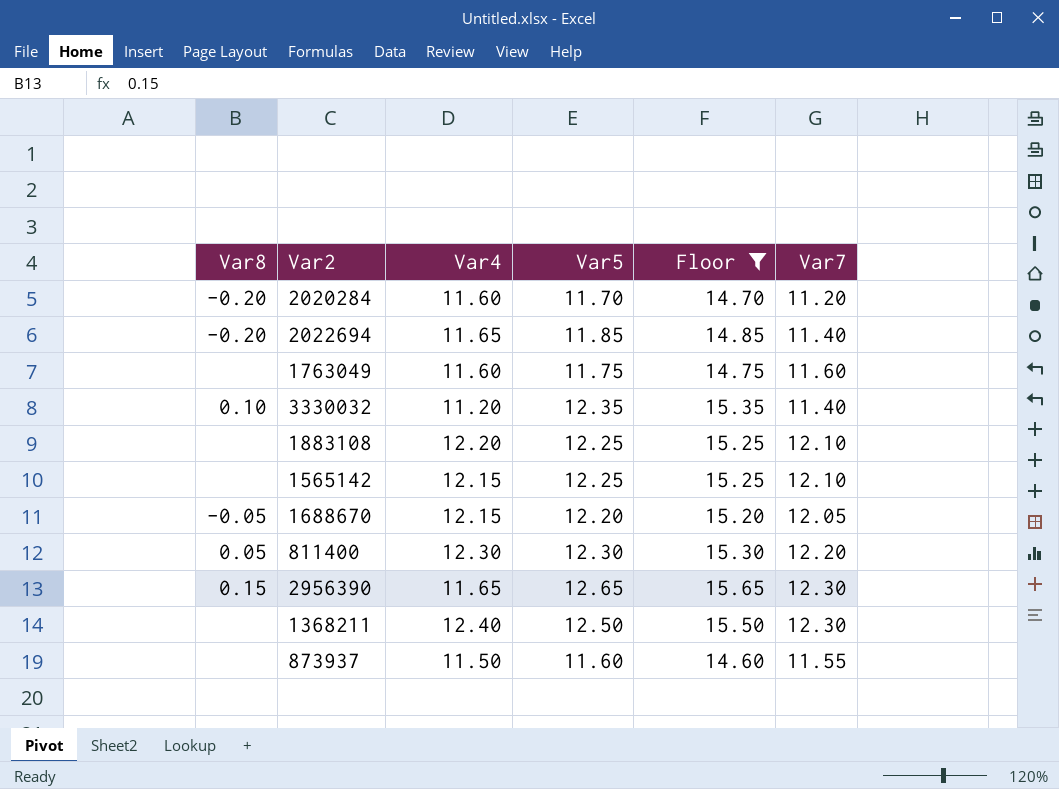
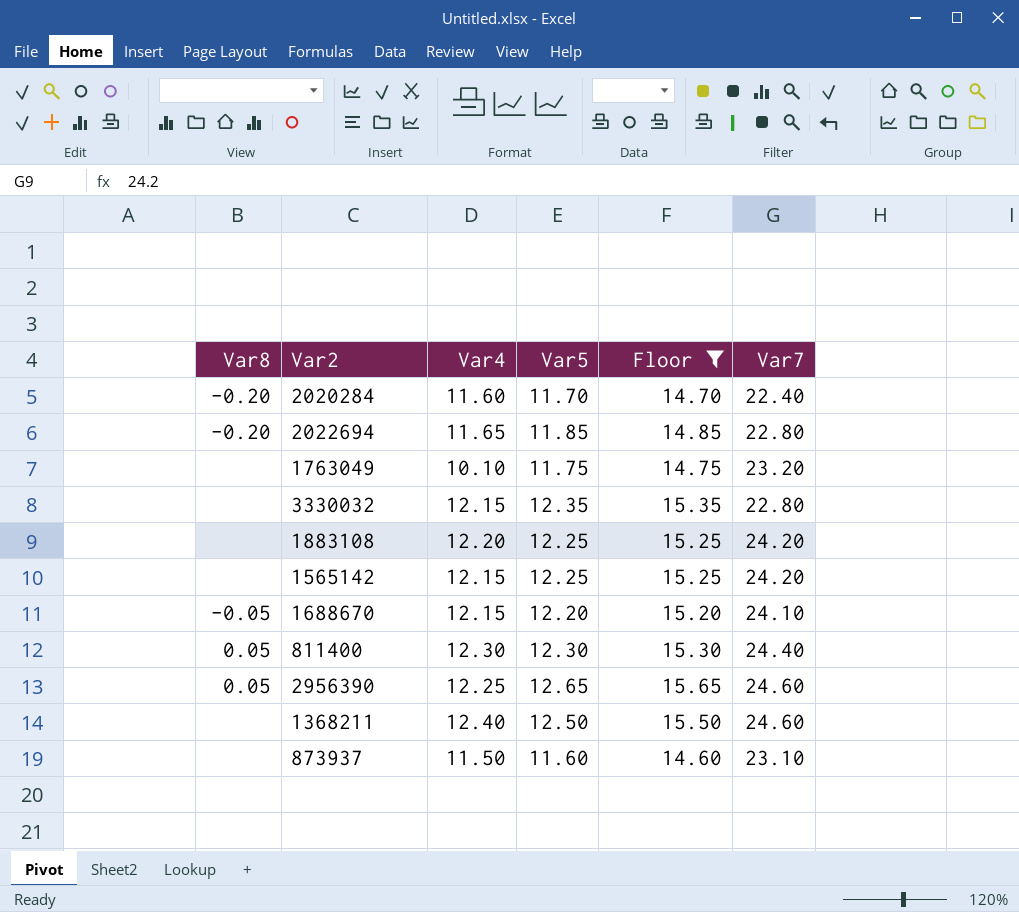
2020284 | Var7: 11.20 -> 22.40
2022694 | Var7: 11.40 -> 22.80
1763049 | Var4: 11.60 -> 10.10
1763049 | Var7: 11.60 -> 23.20
3330032 | Var8: 0.10 -> none
3330032 | Var4: 11.20 -> 12.15
3330032 | Var7: 11.40 -> 22.80
1883108 | Var7: 12.10 -> 24.20
1565142 | Var7: 12.10 -> 24.20
1688670 | Var7: 12.05 -> 24.10
811400 | Var7: 12.20 -> 24.40
2956390 | Var8: 0.15 -> 0.05
2956390 | Var4: 11.65 -> 12.25
2956390 | Var7: 12.30 -> 24.60
1368211 | Var7: 12.30 -> 24.60
873937 | Var7: 11.55 -> 23.10

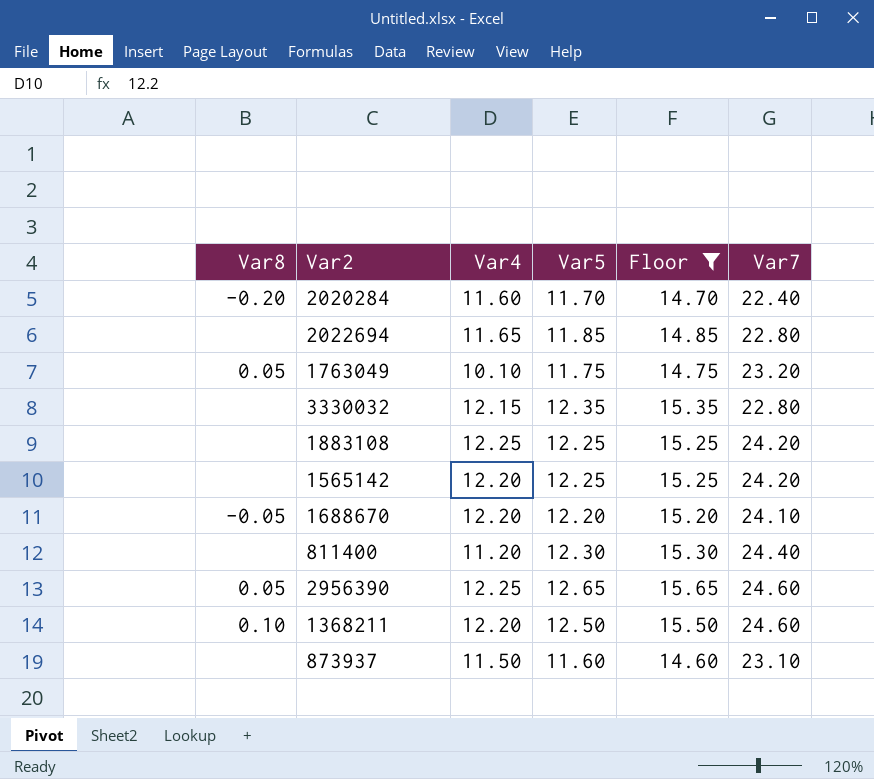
2022694 | Var8: -0.20 -> none
1763049 | Var8: none -> 0.05
1883108 | Var4: 12.20 -> 12.25
1565142 | Var4: 12.15 -> 12.20
1688670 | Var4: 12.15 -> 12.20
811400 | Var8: 0.05 -> none
811400 | Var4: 12.30 -> 11.20
1368211 | Var8: none -> 0.10
1368211 | Var4: 12.40 -> 12.20

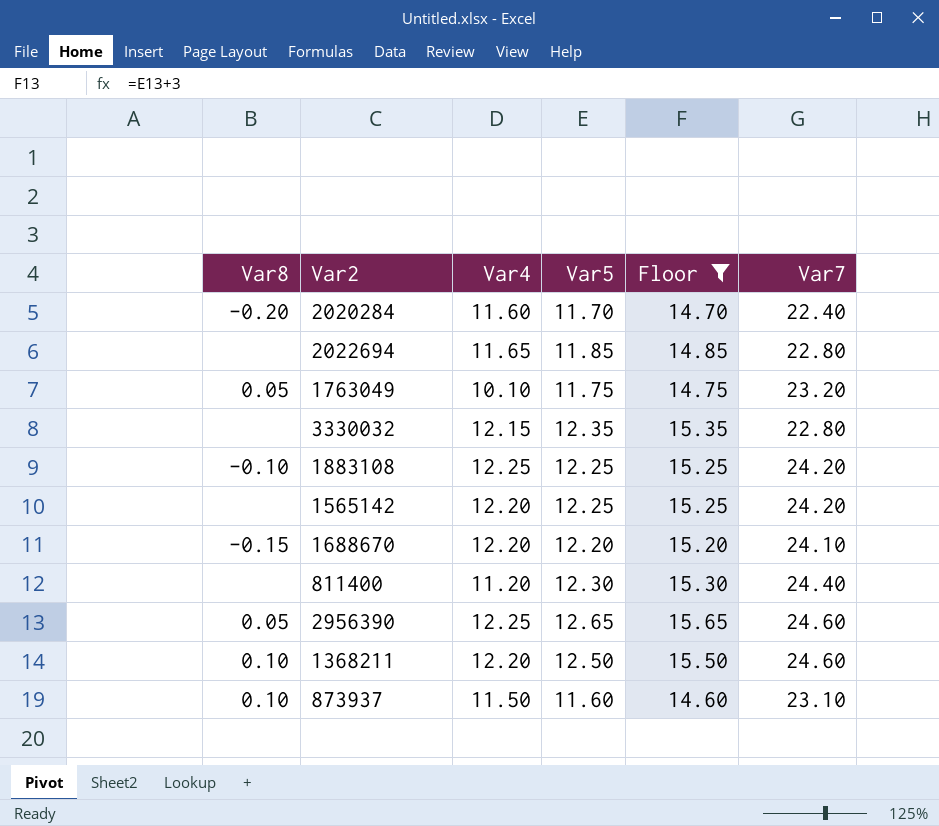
1883108 | Var8: none -> -0.10
1688670 | Var8: -0.05 -> -0.15
873937 | Var8: none -> 0.10

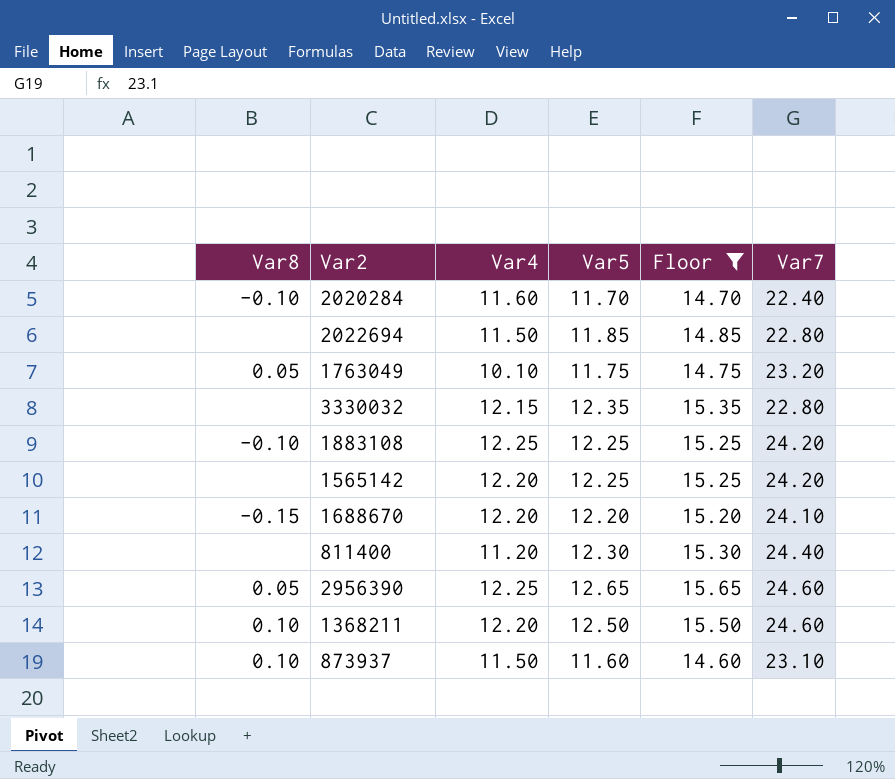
2020284 | Var8: -0.20 -> -0.10
2022694 | Var4: 11.65 -> 11.50

